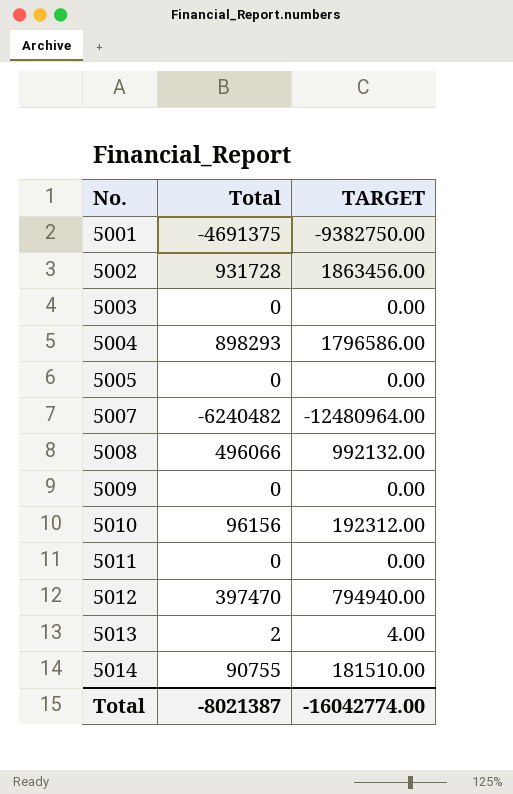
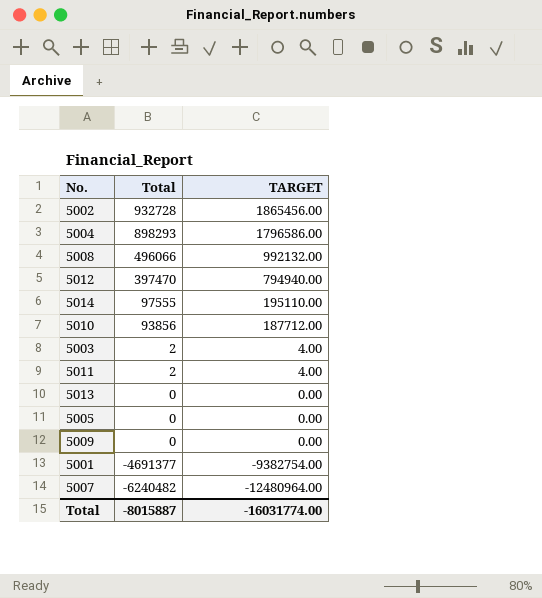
row order: No. ascending -> Total descending
5002 | Total: 931728 -> 932728
5002 | TARGET: 1863456.00 -> 1865456.00
5014 | Total: 90755 -> 97555
5014 | TARGET: 181510.00 -> 195110.00
5010 | Total: 96156 -> 93856
5010 | TARGET: 192312.00 -> 187712.00
5003 | Total: 0 -> 2
5003 | TARGET: 0.00 -> 4.00
5011 | Total: 0 -> 2
5011 | TARGET: 0.00 -> 4.00
5013 | Total: 2 -> 0
5013 | TARGET: 4.00 -> 0.00
5001 | Total: -4691375 -> -4691377
5001 | TARGET: -9382750.00 -> -9382754.00
Total | Total: -8021387 -> -8015887
Total | TARGET: -16042774.00 -> -16031774.00

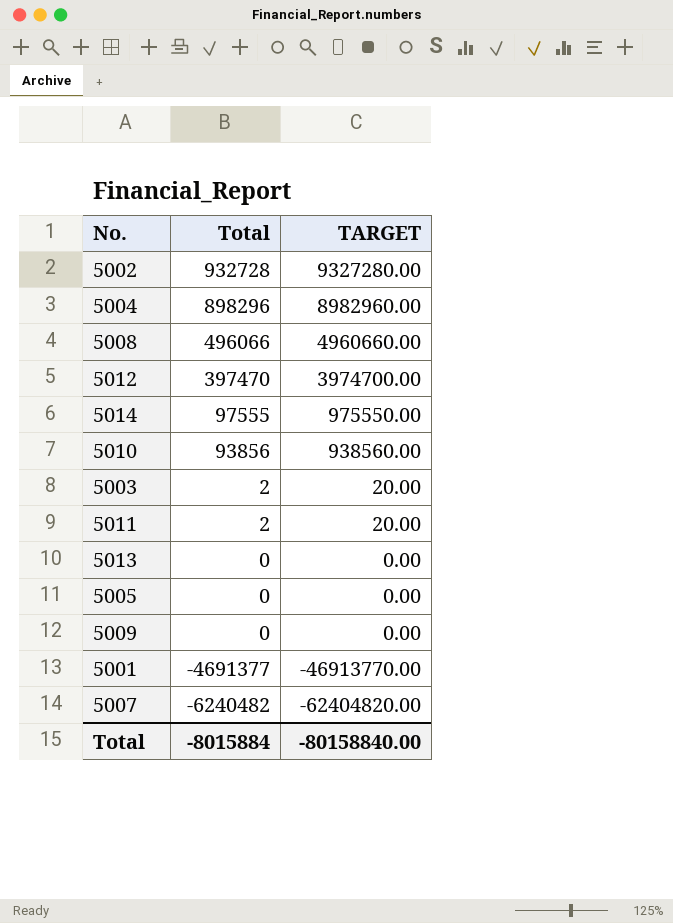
column TARGET | formula: [Total] * 2 -> [Total] * 10
5004 | Total: 898293 -> 898296
Total | Total: -8015887 -> -8015884
Total | TARGET: -16031774.00 -> -80158840.00

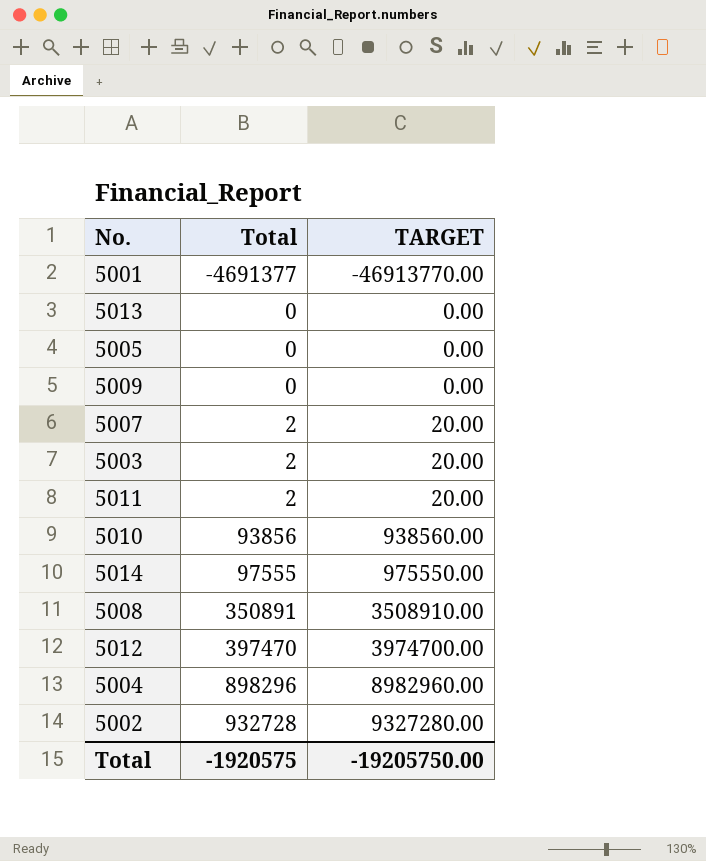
row order: Total descending -> Total ascending
5007 | Total: -6240482 -> 2
5007 | TARGET: -62404820.00 -> 20.00
5008 | Total: 496066 -> 350891
5008 | TARGET: 4960660.00 -> 3508910.00
Total | Total: -8015884 -> -1920575
Total | TARGET: -80158840.00 -> -19205750.00

